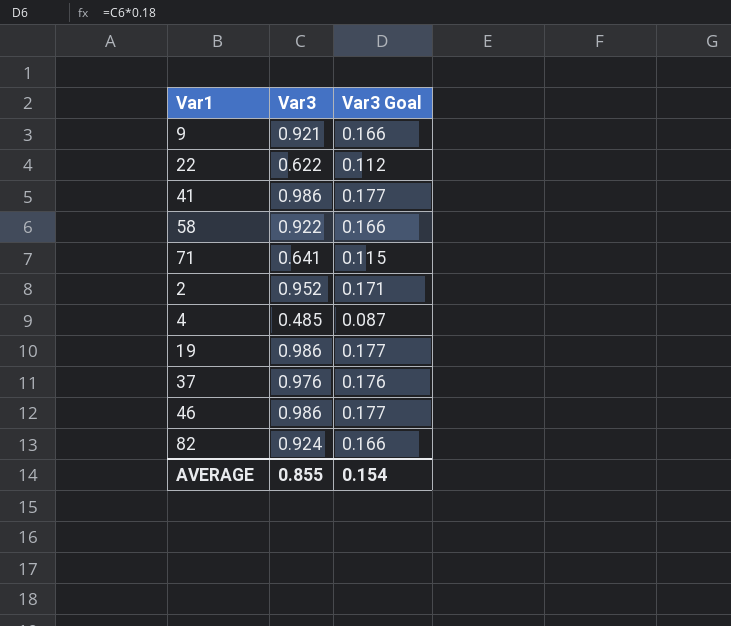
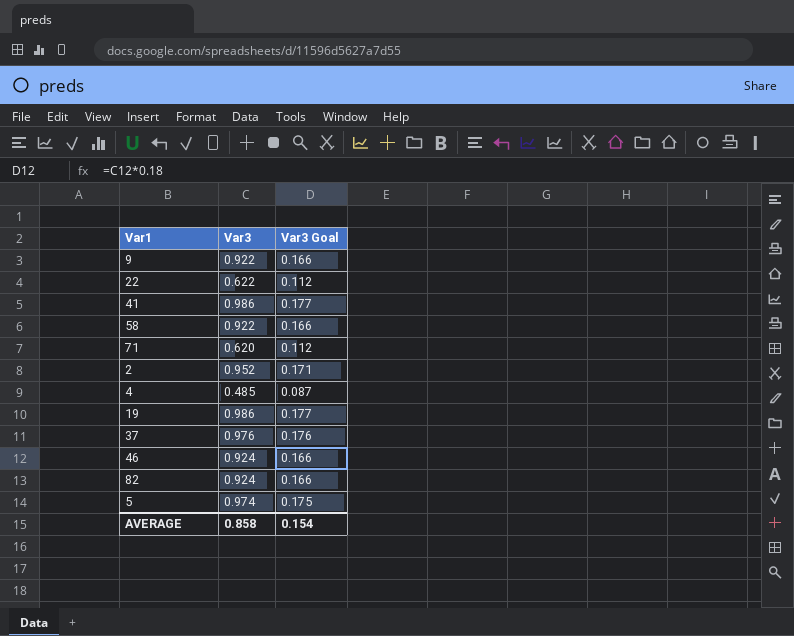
9 | Var3: 0.921 -> 0.922
71 | Var3: 0.641 -> 0.620
71 | Var3 Goal: 0.115 -> 0.112
46 | Var3: 0.986 -> 0.924
46 | Var3 Goal: 0.177 -> 0.166
row 5: none -> 0.974 | 0.175
AVERAGE | Var3: 0.855 -> 0.858

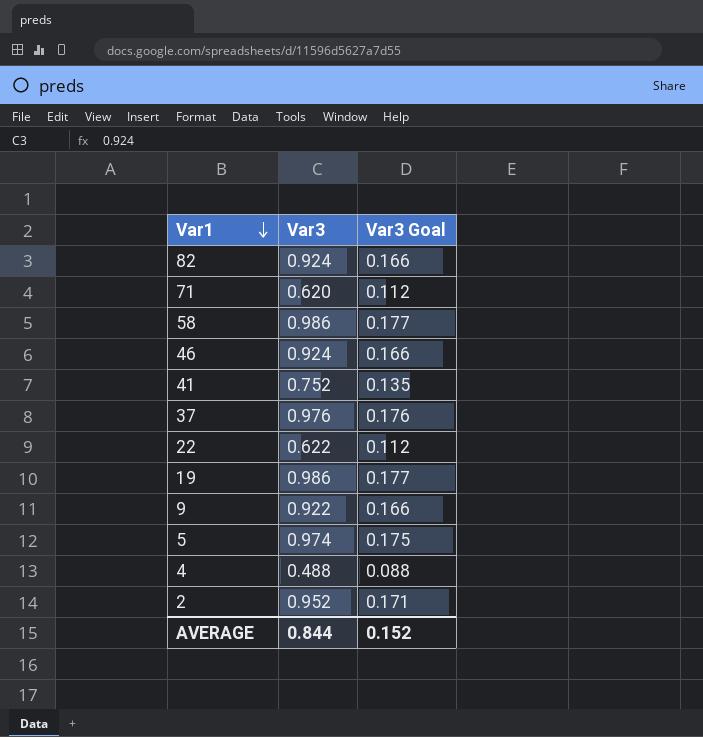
row order: none -> Var1 descending
58 | Var3: 0.922 -> 0.986
58 | Var3 Goal: 0.166 -> 0.177
41 | Var3: 0.986 -> 0.752
41 | Var3 Goal: 0.177 -> 0.135
4 | Var3: 0.485 -> 0.488
4 | Var3 Goal: 0.087 -> 0.088
AVERAGE | Var3: 0.858 -> 0.844
AVERAGE | Var3 Goal: 0.154 -> 0.152

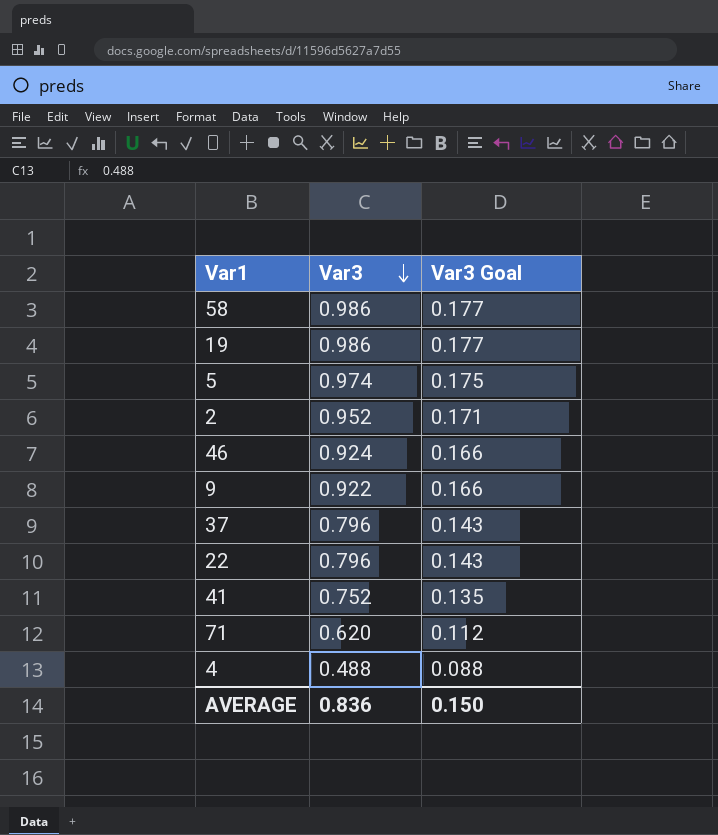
row order: Var1 descending -> Var3 descending
row 82: 0.924 | 0.166 -> none
37 | Var3: 0.976 -> 0.796
37 | Var3 Goal: 0.176 -> 0.143
22 | Var3: 0.622 -> 0.796
22 | Var3 Goal: 0.112 -> 0.143
AVERAGE | Var3: 0.844 -> 0.836
AVERAGE | Var3 Goal: 0.152 -> 0.150

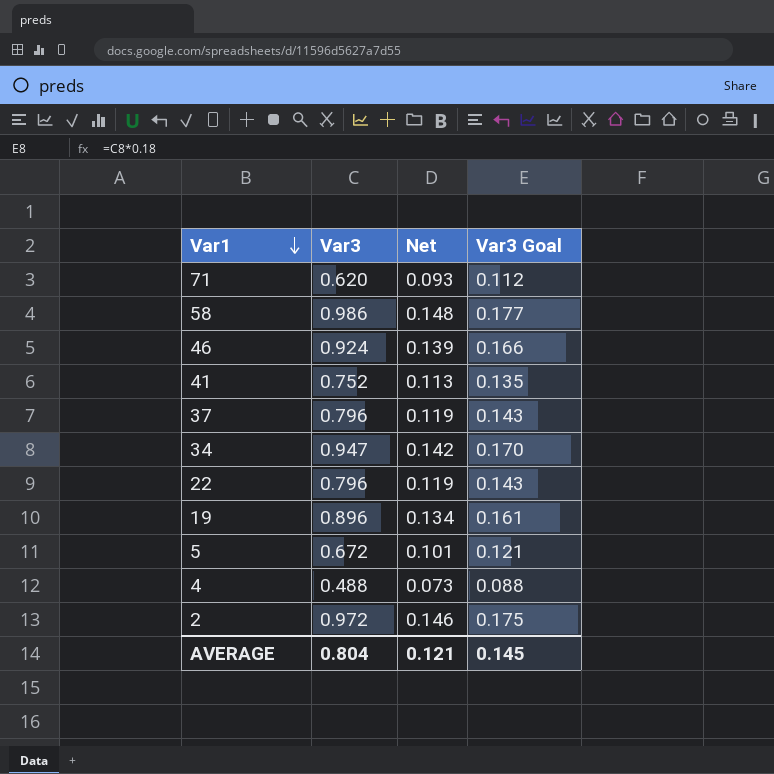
row order: Var3 descending -> Var1 descending
column Net | formula: none -> [Var3] * 0.15
row 9: 0.922 | 0.166 -> none
row 34: none -> 0.947 | 0.142 | 0.170
19 | Var3: 0.986 -> 0.896
19 | Var3 Goal: 0.177 -> 0.161
5 | Var3: 0.974 -> 0.672
5 | Var3 Goal: 0.175 -> 0.121
2 | Var3: 0.952 -> 0.972
2 | Var3 Goal: 0.171 -> 0.175
AVERAGE | Var3: 0.836 -> 0.804
AVERAGE | Var3 Goal: 0.150 -> 0.145

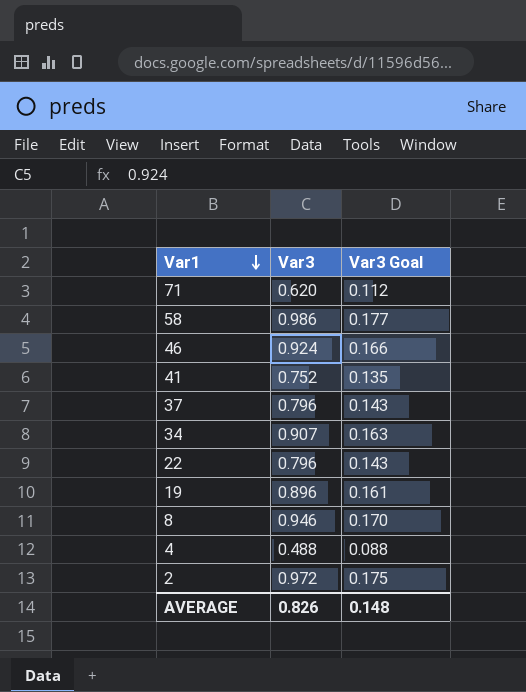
column Net | formula: [Var3] * 0.15 -> none
row 5: 0.672 | 0.101 | 0.121 -> none
34 | Var3: 0.947 -> 0.907
34 | Var3 Goal: 0.170 -> 0.163
row 8: none -> 0.946 | 0.170
AVERAGE | Var3: 0.804 -> 0.826
AVERAGE | Var3 Goal: 0.145 -> 0.148

